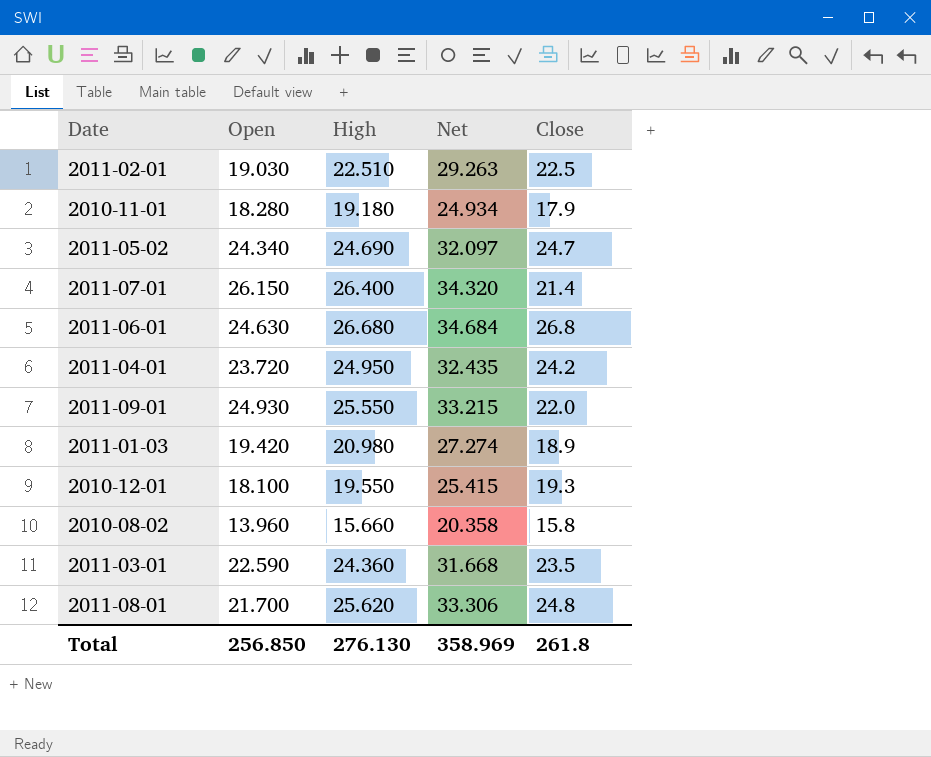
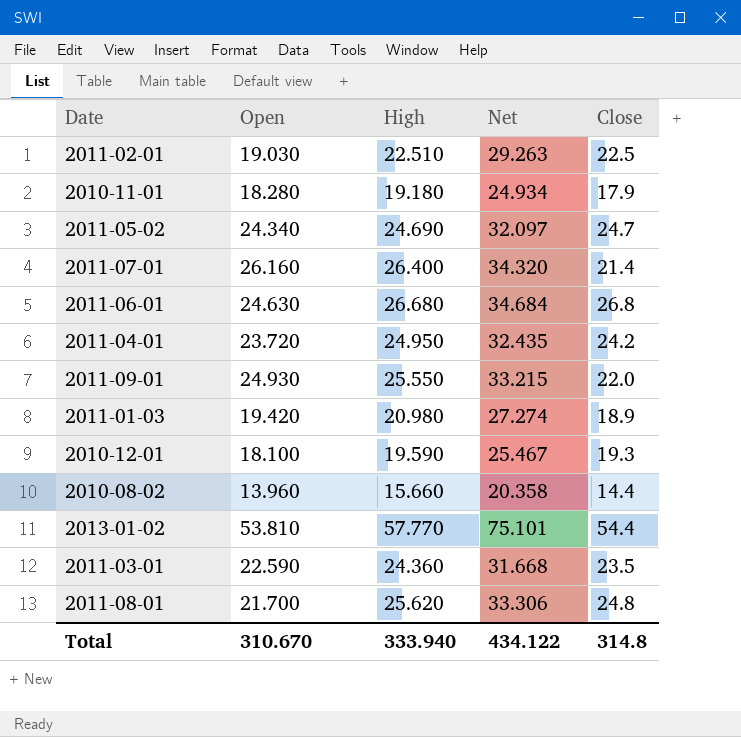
2011-07-01 | Open: 26.150 -> 26.160
2010-12-01 | High: 19.550 -> 19.590
2010-12-01 | Net: 25.415 -> 25.467
2010-08-02 | Close: 15.8 -> 14.4
row 2013-01-02: none -> 53.810 | 57.770 | 75.101 | 54.4
Total | Open: 256.850 -> 310.670
Total | High: 276.130 -> 333.940
Total | Net: 358.969 -> 434.122
Total | Close: 261.8 -> 314.8

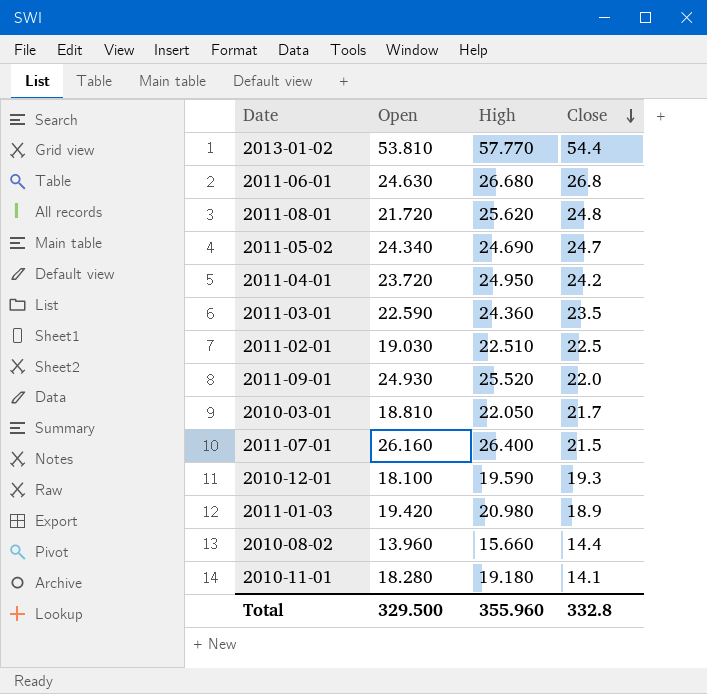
row order: none -> Close descending
column Net | formula: [High] * 1.3 -> none
2011-08-01 | Open: 21.700 -> 21.720
2011-09-01 | High: 25.550 -> 25.520
row 2010-03-01: none -> 18.810 | 22.050 | 21.7
2011-07-01 | Close: 21.4 -> 21.5
2010-11-01 | Close: 17.9 -> 14.1
Total | Open: 310.670 -> 329.500
Total | High: 333.940 -> 355.960
Total | Close: 314.8 -> 332.8

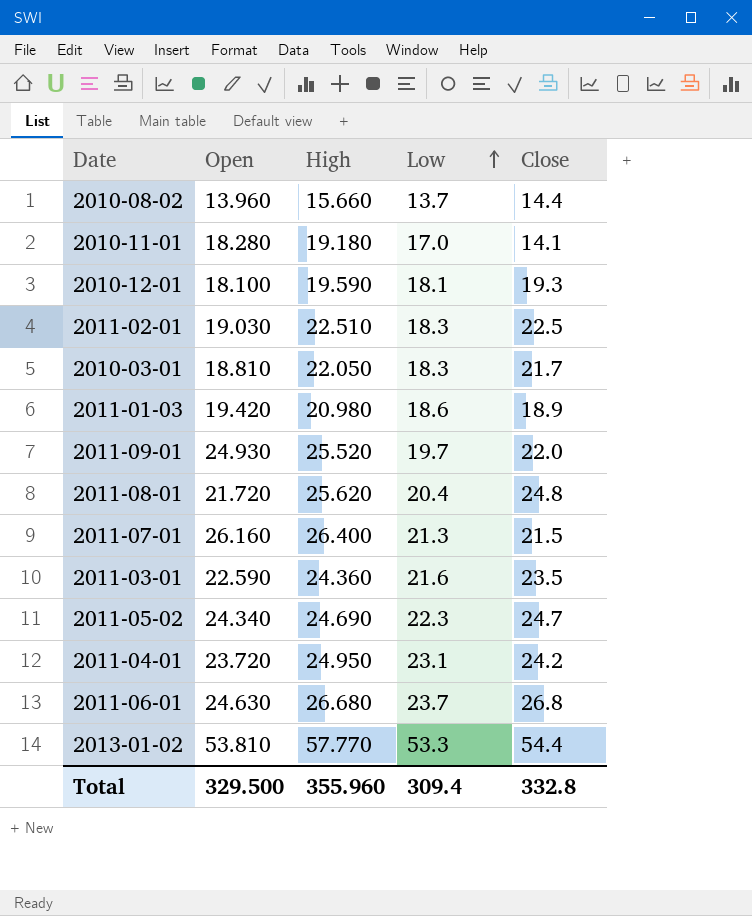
row order: Close descending -> Low ascending
column Low | position: none -> 4

